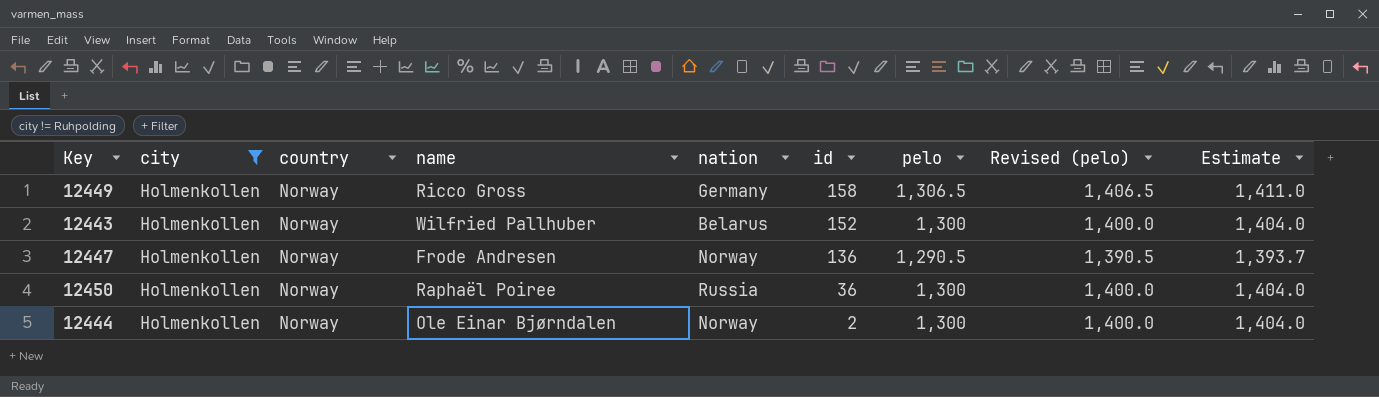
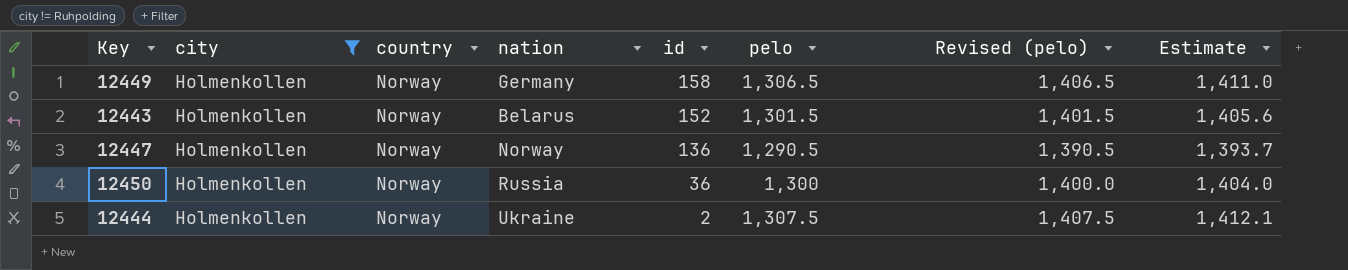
column name | position: 4 -> none
12443 | pelo: 1,300 -> 1,301.5
12443 | Revised (pelo): 1,400.0 -> 1,401.5
12443 | Estimate: 1,404.0 -> 1,405.6
12444 | nation: Norway -> Ukraine
12444 | pelo: 1,300 -> 1,307.5
12444 | Revised (pelo): 1,400.0 -> 1,407.5
12444 | Estimate: 1,404.0 -> 1,412.1

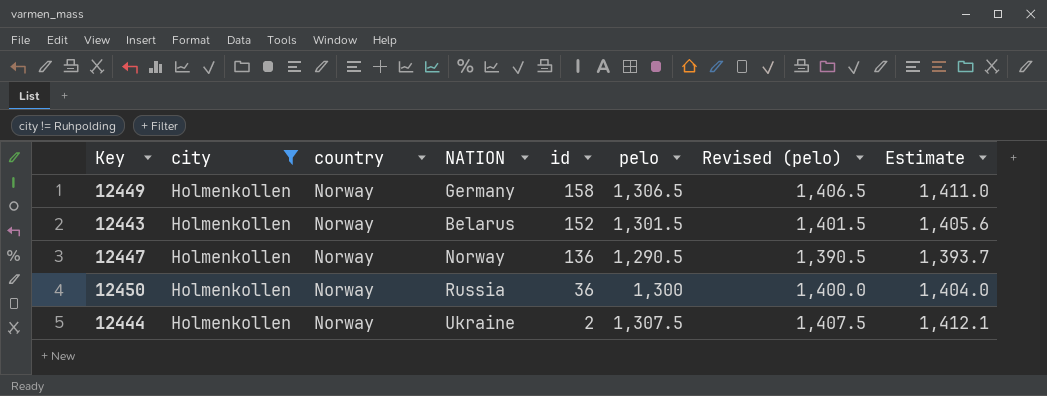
column name: nation -> NATION

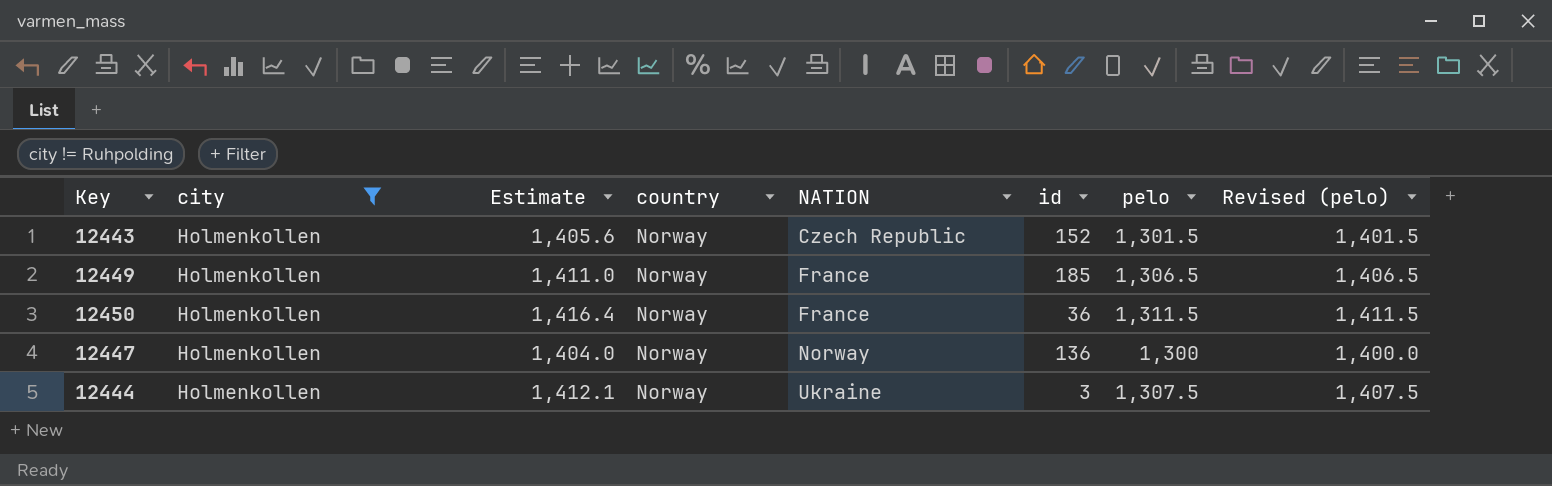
row order: id descending -> NATION ascending
column Estimate | position: 8 -> 3
12443 | NATION: Belarus -> Czech Republic
12449 | NATION: Germany -> France
12449 | id: 158 -> 185
12450 | Estimate: 1,404.0 -> 1,416.4
12450 | NATION: Russia -> France
12450 | pelo: 1,300 -> 1,311.5
12450 | Revised (pelo): 1,400.0 -> 1,411.5
12447 | Estimate: 1,393.7 -> 1,404.0
12447 | pelo: 1,290.5 -> 1,300
12447 | Revised (pelo): 1,390.5 -> 1,400.0
12444 | id: 2 -> 3

